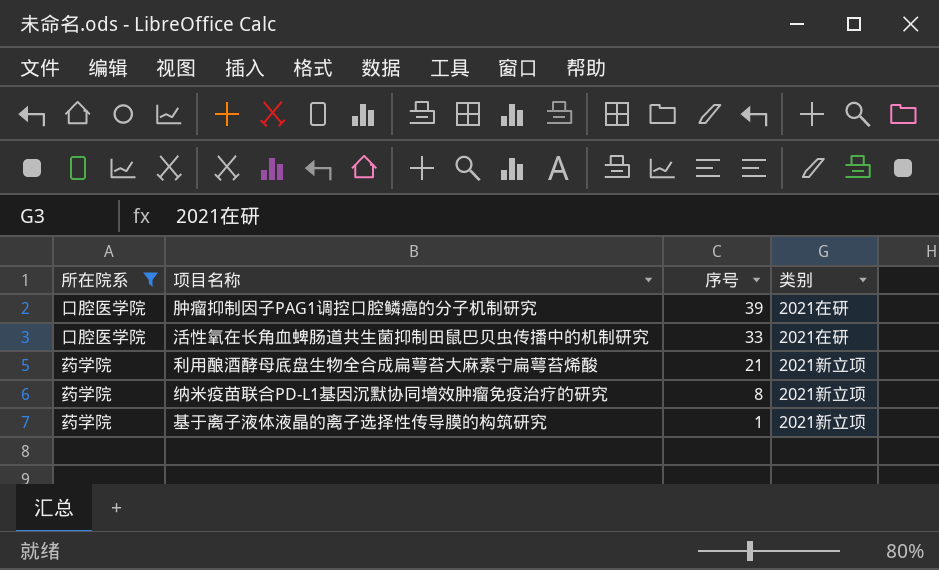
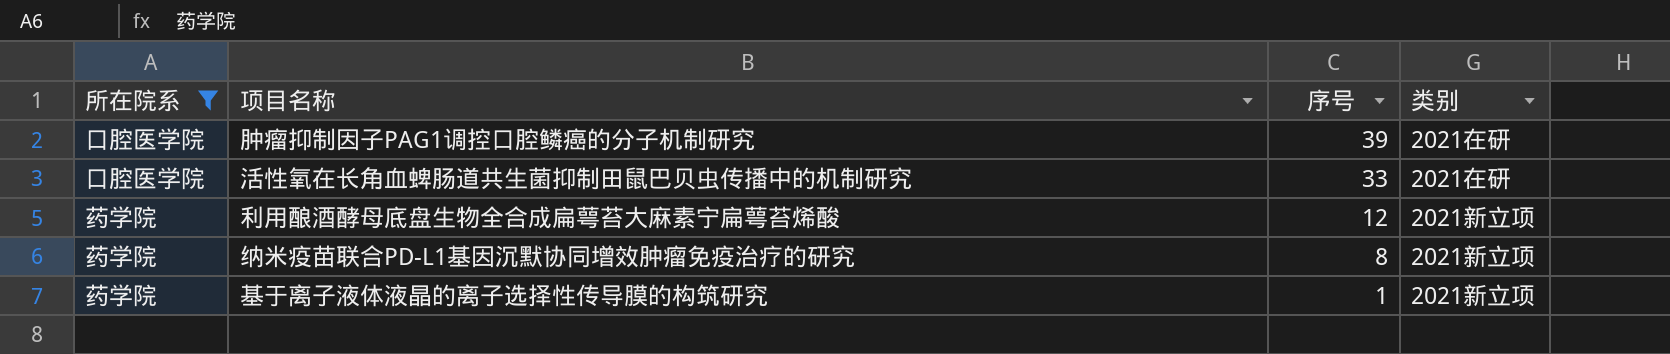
利用酿酒酵母底盘生物全合成扁萼苔大麻素宁扁萼苔烯酸 | 序号: 21 -> 12

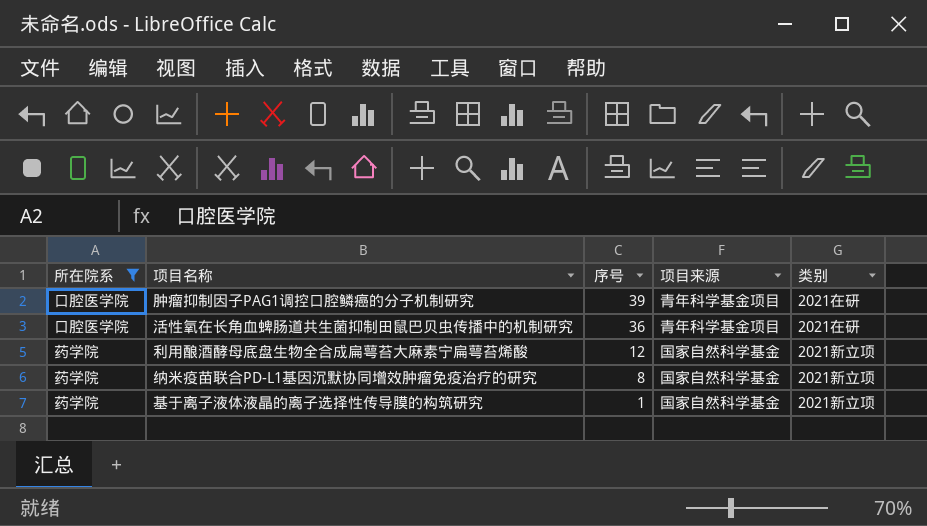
column 项目来源 | position: none -> 4
活性氧在长角血蜱肠道共生菌抑制田鼠巴贝虫传播中的机制研究 | 序号: 33 -> 36

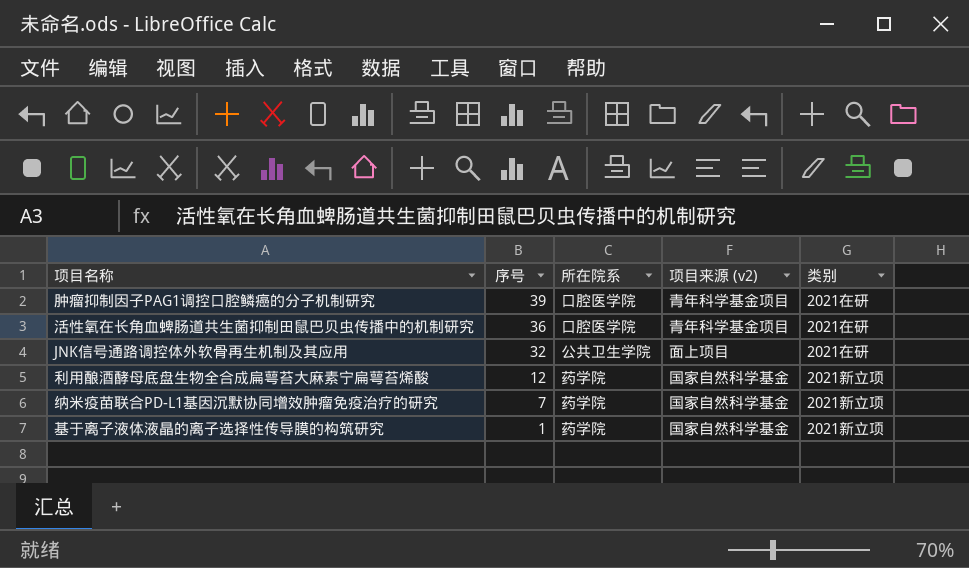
filter: 所在院系 != 公共卫生学院 -> none
column 所在院系 | position: 1 -> 3
column name: 项目来源 -> 项目来源 (v2)
纳米疫苗联合PD-L1基因沉默协同增效肿瘤免疫治疗的研究 | 序号: 8 -> 7

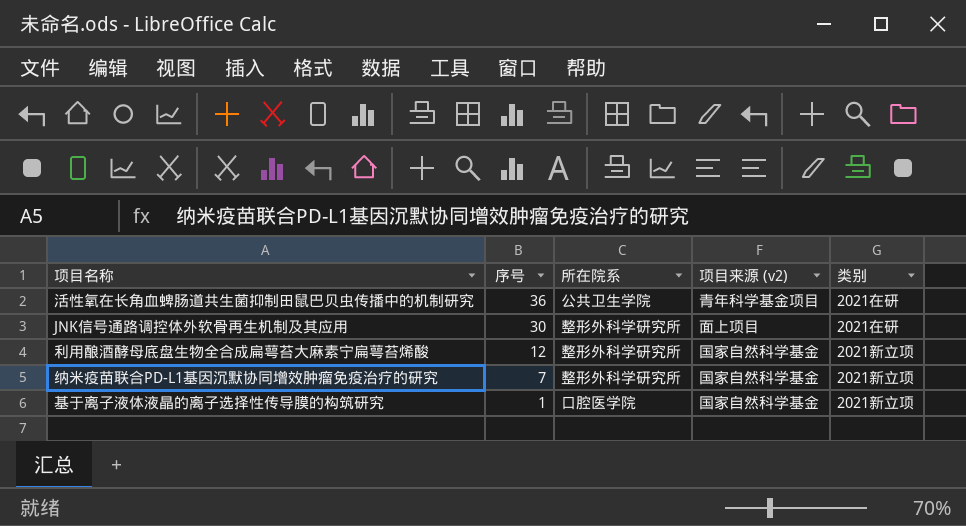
row 肿瘤抑制因子PAG1调控口腔鳞癌的分子机制研究: 39 | 口腔医学院 | 青年科学基金项目 | 2021在研 -> none
活性氧在长角血蜱肠道共生菌抑制田鼠巴贝虫传播中的机制研究 | 所在院系: 口腔医学院 -> 公共卫生学院
JNK信号通路调控体外软骨再生机制及其应用 | 序号: 32 -> 30
JNK信号通路调控体外软骨再生机制及其应用 | 所在院系: 公共卫生学院 -> 整形外科学研究所
利用酿酒酵母底盘生物全合成扁萼苔大麻素宁扁萼苔烯酸 | 所在院系: 药学院 -> 整形外科学研究所
纳米疫苗联合PD-L1基因沉默协同增效肿瘤免疫治疗的研究 | 所在院系: 药学院 -> 整形外科学研究所
基于离子液体液晶的离子选择性传导膜的构筑研究 | 所在院系: 药学院 -> 口腔医学院

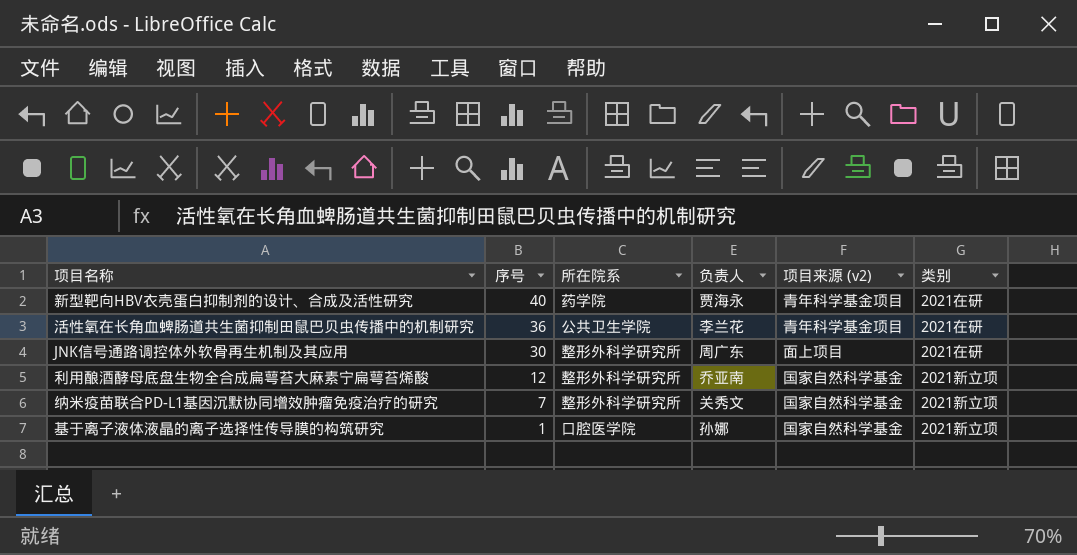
column 负责人 | position: none -> 4
row 新型靶向HBV衣壳蛋白抑制剂的设计、合成及活性研究: none -> 40 | 药学院 | 贾海永 | 青年科学基金项目 | 2021在研

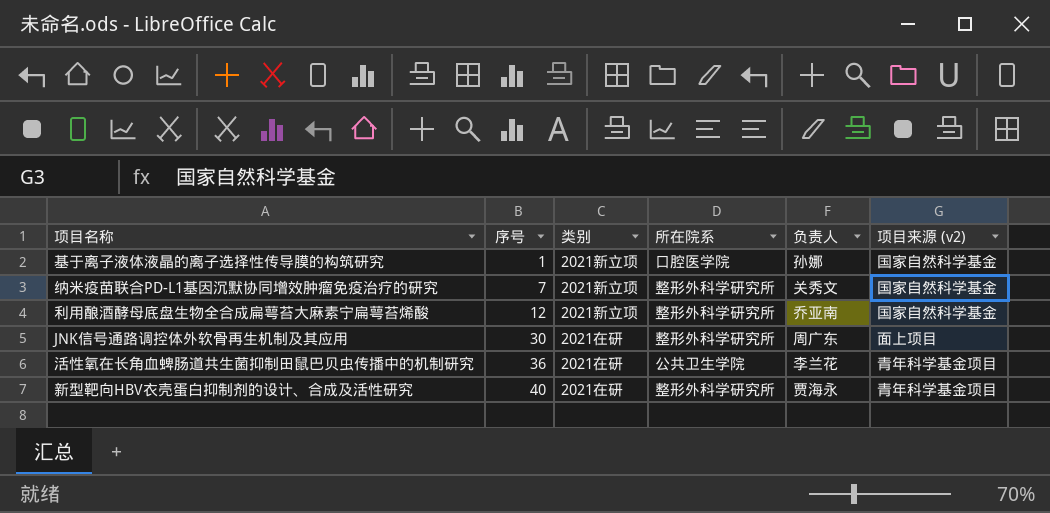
row order: 序号 descending -> 序号 ascending
column 类别 | position: 6 -> 3
新型靶向HBV衣壳蛋白抑制剂的设计、合成及活性研究 | 所在院系: 药学院 -> 整形外科学研究所

